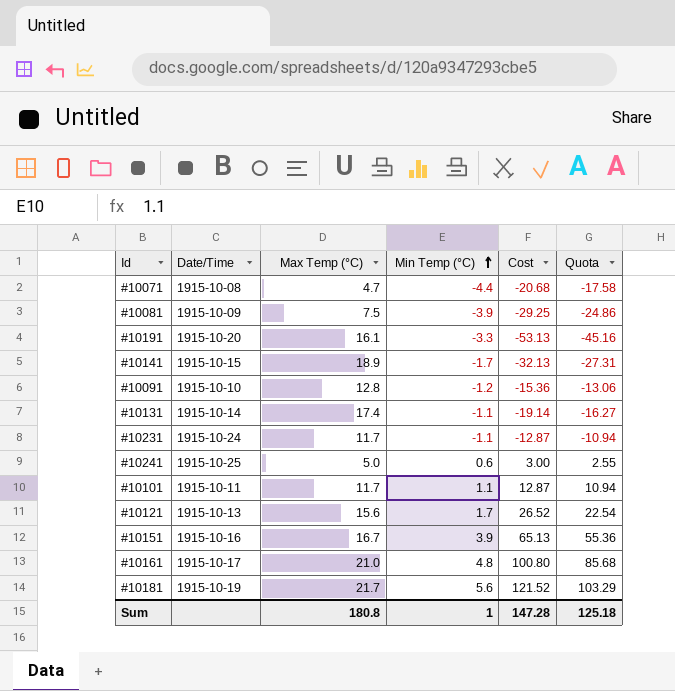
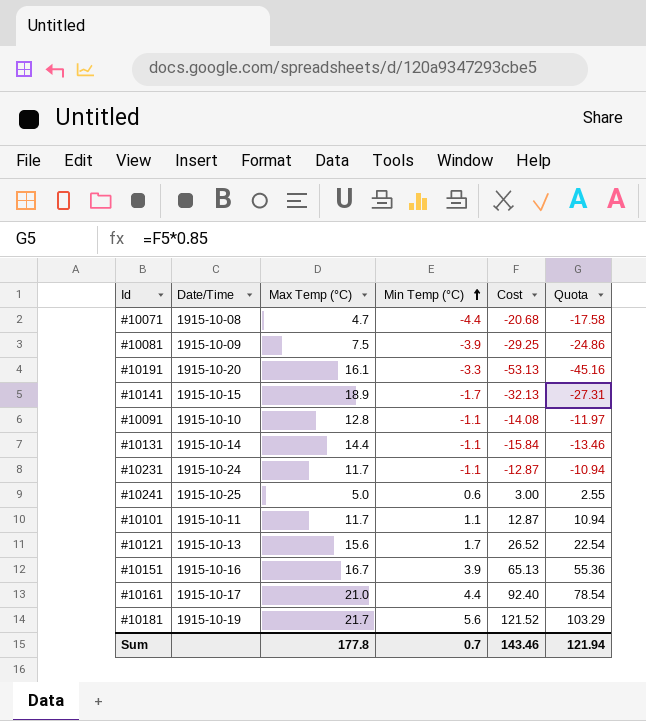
#10091 | Min Temp (°C): -1.2 -> -1.1
#10091 | Cost: -15.36 -> -14.08
#10091 | Quota: -13.06 -> -11.97
#10131 | Max Temp (°C): 17.4 -> 14.4
#10131 | Cost: -19.14 -> -15.84
#10131 | Quota: -16.27 -> -13.46
#10161 | Min Temp (°C): 4.8 -> 4.4
#10161 | Cost: 100.80 -> 92.40
#10161 | Quota: 85.68 -> 78.54
Sum | Max Temp (°C): 180.8 -> 177.8
Sum | Min Temp (°C): 1 -> 0.7
Sum | Cost: 147.28 -> 143.46
Sum | Quota: 125.18 -> 121.94

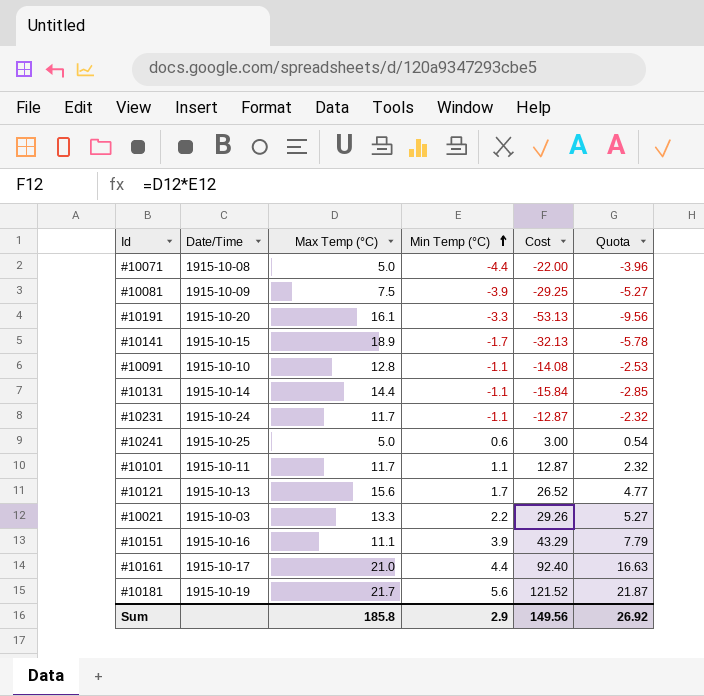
column Quota | formula: [Cost] * 0.85 -> [Cost] * 0.18
#10071 | Max Temp (°C): 4.7 -> 5.0
#10071 | Cost: -20.68 -> -22.00
row #10021: none -> 1915-10-03 | 13.3 | 2.2 | 29.26 | 5.27
#10151 | Max Temp (°C): 16.7 -> 11.1
#10151 | Cost: 65.13 -> 43.29
Sum | Max Temp (°C): 177.8 -> 185.8
Sum | Min Temp (°C): 0.7 -> 2.9
Sum | Cost: 143.46 -> 149.56
Sum | Quota: 121.94 -> 26.92

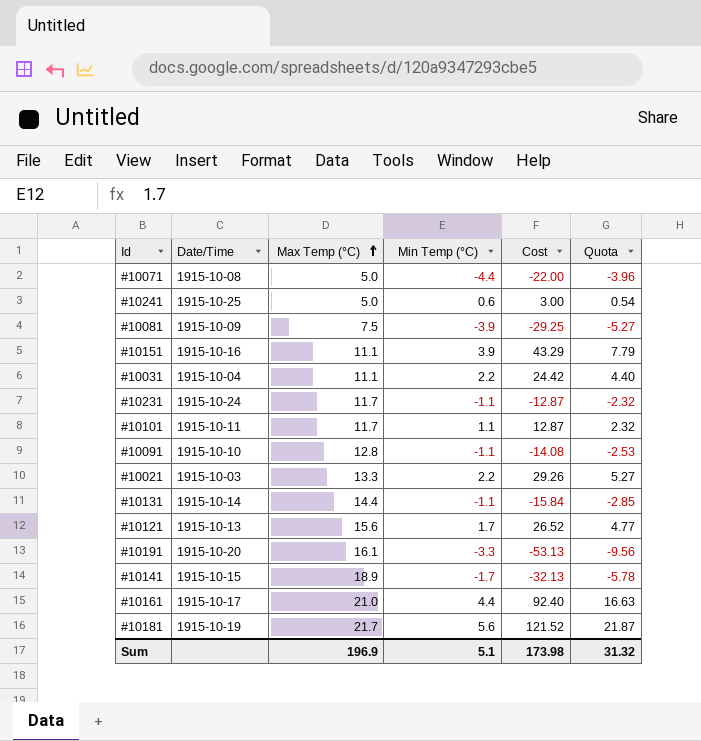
row order: Min Temp (°C) ascending -> Max Temp (°C) ascending
row #10031: none -> 1915-10-04 | 11.1 | 2.2 | 24.42 | 4.40
Sum | Max Temp (°C): 185.8 -> 196.9
Sum | Min Temp (°C): 2.9 -> 5.1
Sum | Cost: 149.56 -> 173.98
Sum | Quota: 26.92 -> 31.32

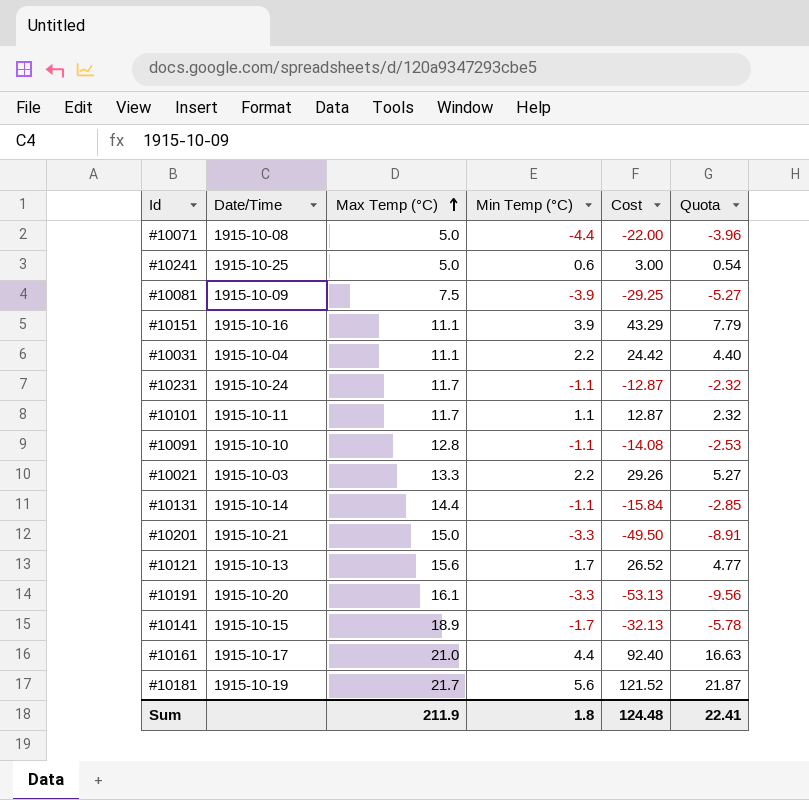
row #10201: none -> 1915-10-21 | 15.0 | -3.3 | -49.50 | -8.91
Sum | Max Temp (°C): 196.9 -> 211.9
Sum | Min Temp (°C): 5.1 -> 1.8
Sum | Cost: 173.98 -> 124.48
Sum | Quota: 31.32 -> 22.41

